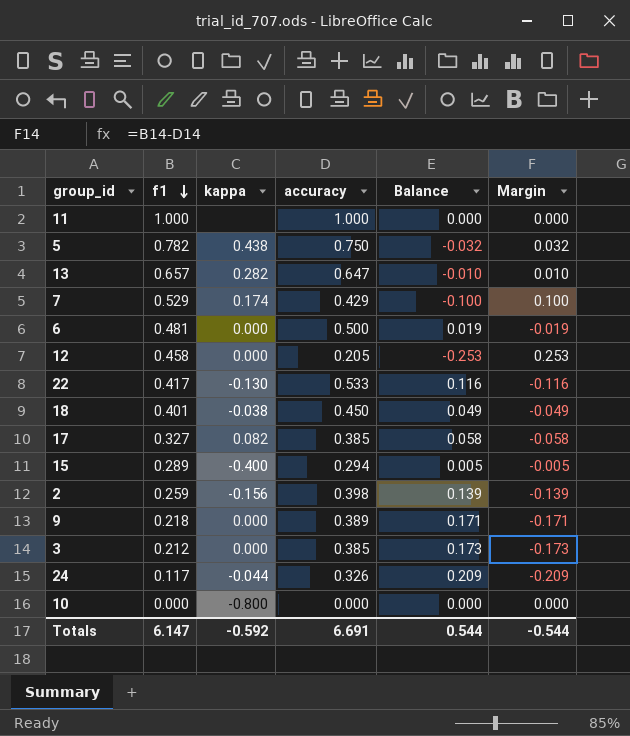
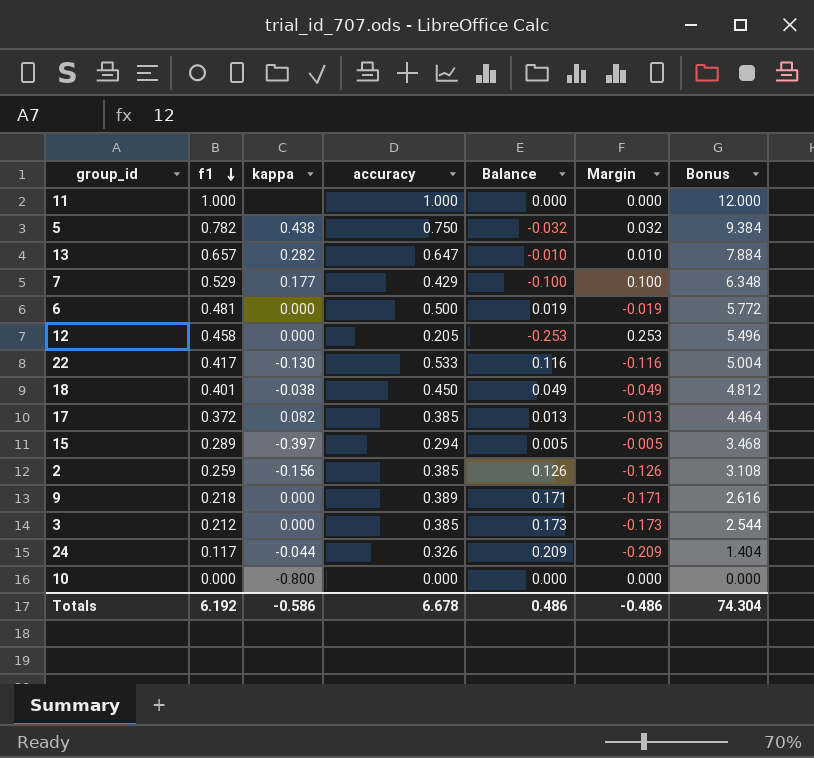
column Bonus | formula: none -> [f1] * 12
7 | kappa: 0.174 -> 0.177
17 | f1: 0.327 -> 0.372
17 | Balance: 0.058 -> 0.013
17 | Margin: -0.058 -> -0.013
15 | kappa: -0.400 -> -0.397
2 | accuracy: 0.398 -> 0.385
2 | Balance: 0.139 -> 0.126
2 | Margin: -0.139 -> -0.126
Totals | f1: 6.147 -> 6.192
Totals | kappa: -0.592 -> -0.586
Totals | accuracy: 6.691 -> 6.678
Totals | Balance: 0.544 -> 0.486
Totals | Margin: -0.544 -> -0.486

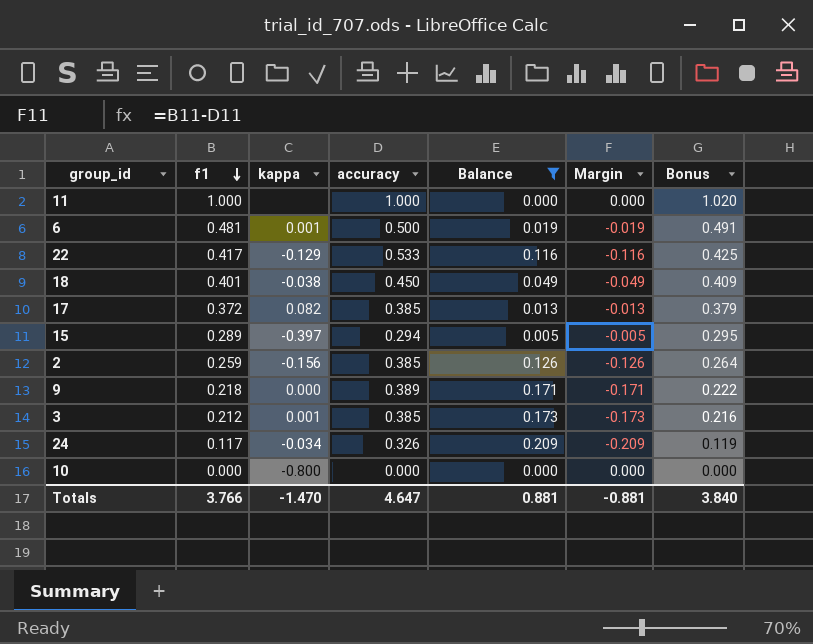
filter: none -> Balance >= 0.000
column Bonus | formula: [f1] * 12 -> [f1] * 1.02
6 | kappa: 0.000 -> 0.001
22 | kappa: -0.130 -> -0.129
3 | kappa: 0.000 -> 0.001
24 | kappa: -0.044 -> -0.034
Totals | f1: 6.192 -> 3.766
Totals | kappa: -0.586 -> -1.470
Totals | accuracy: 6.678 -> 4.647
Totals | Balance: 0.486 -> 0.881
Totals | Margin: -0.486 -> -0.881
Totals | Bonus: 74.304 -> 3.840

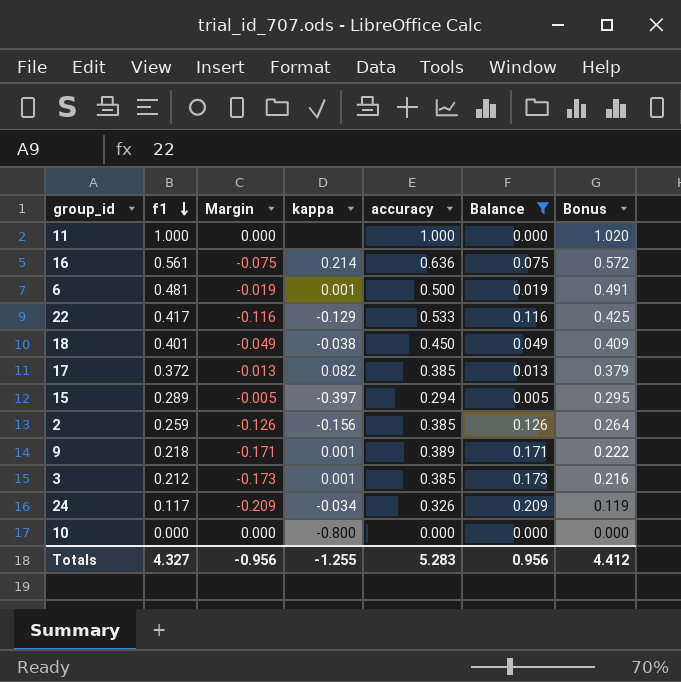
column Margin | position: 6 -> 3
row 16: none -> 0.561 | -0.075 | 0.214 | 0.636 | 0.075 | 0.572
9 | kappa: 0.000 -> 0.001
Totals | f1: 3.766 -> 4.327
Totals | Margin: -0.881 -> -0.956
Totals | kappa: -1.470 -> -1.255
Totals | accuracy: 4.647 -> 5.283
Totals | Balance: 0.881 -> 0.956
Totals | Bonus: 3.840 -> 4.412

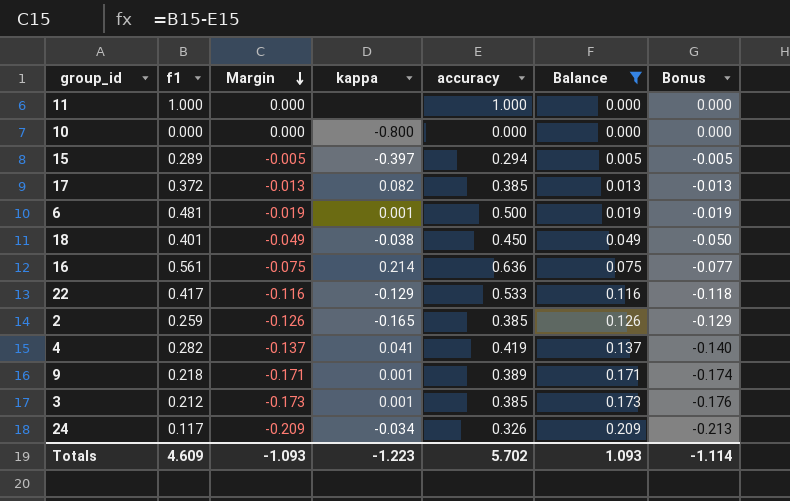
row order: f1 descending -> Margin descending
column Bonus | formula: [f1] * 1.02 -> [Margin] * 1.02
2 | kappa: -0.156 -> -0.165
row 4: none -> 0.282 | -0.137 | 0.041 | 0.419 | 0.137 | -0.140
Totals | f1: 4.327 -> 4.609
Totals | Margin: -0.956 -> -1.093
Totals | kappa: -1.255 -> -1.223
Totals | accuracy: 5.283 -> 5.702
Totals | Balance: 0.956 -> 1.093
Totals | Bonus: 4.412 -> -1.114

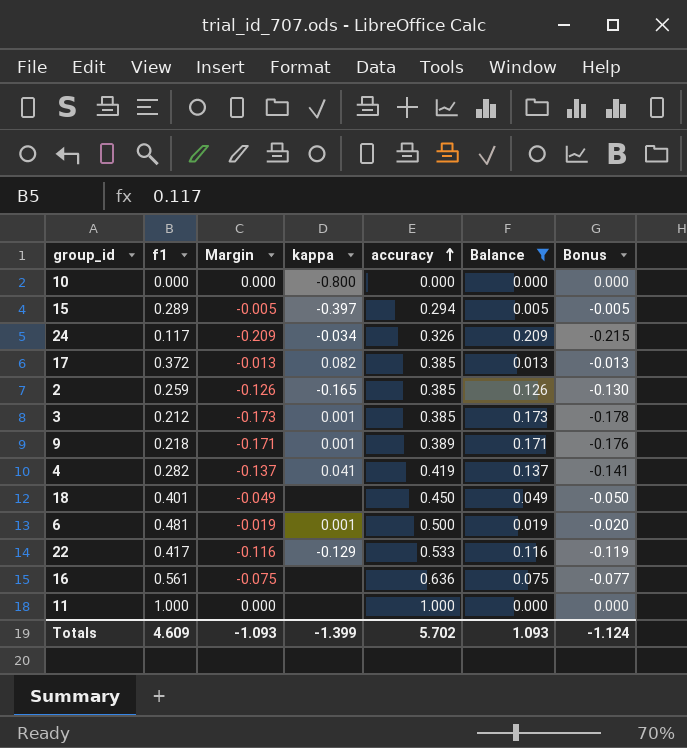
row order: Margin descending -> accuracy ascending
column Bonus | formula: [Margin] * 1.02 -> [Margin] * 1.03
18 | kappa: -0.038 -> none
16 | kappa: 0.214 -> none
Totals | kappa: -1.223 -> -1.399
Totals | Bonus: -1.114 -> -1.124

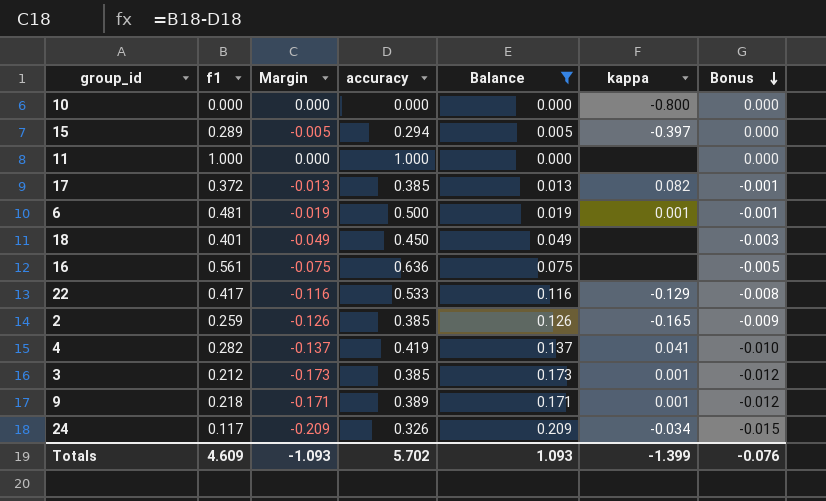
row order: accuracy ascending -> Bonus descending
column kappa | position: 4 -> 6
column Bonus | formula: [Margin] * 1.03 -> [Margin] * 0.07
Totals | Bonus: -1.124 -> -0.076

